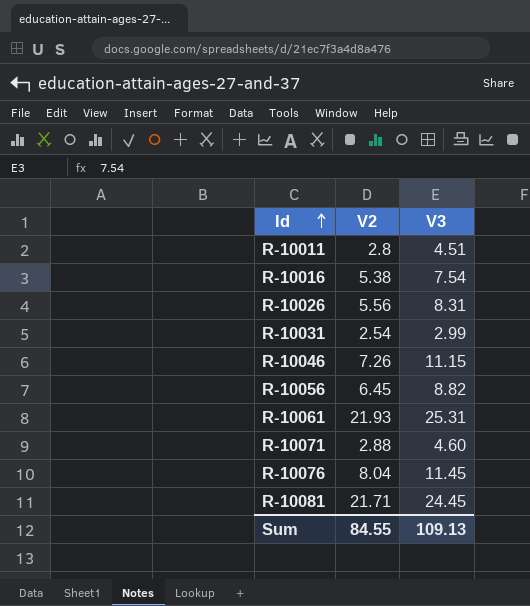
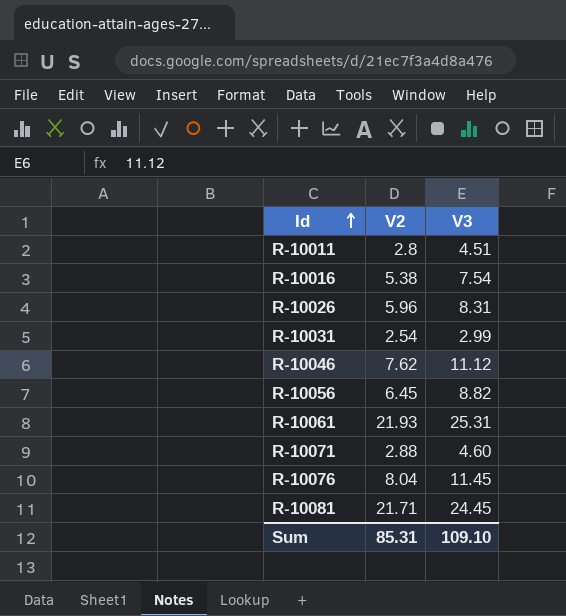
R-10026 | V2: 5.56 -> 5.96
R-10046 | V2: 7.26 -> 7.62
R-10046 | V3: 11.15 -> 11.12
Sum | V2: 84.55 -> 85.31
Sum | V3: 109.13 -> 109.10

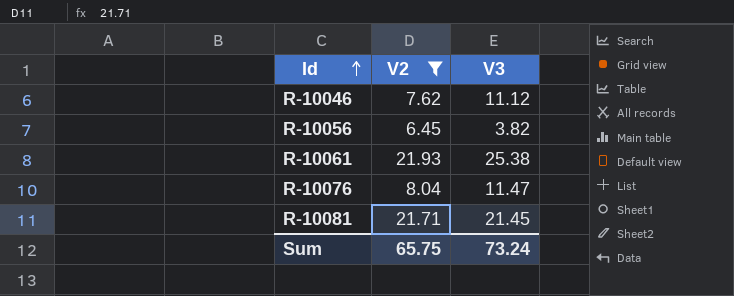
filter: none -> V2 >= 6.45
R-10056 | V3: 8.82 -> 3.82
R-10061 | V3: 25.31 -> 25.38
R-10076 | V3: 11.45 -> 11.47
R-10081 | V3: 24.45 -> 21.45
Sum | V2: 85.31 -> 65.75
Sum | V3: 109.10 -> 73.24

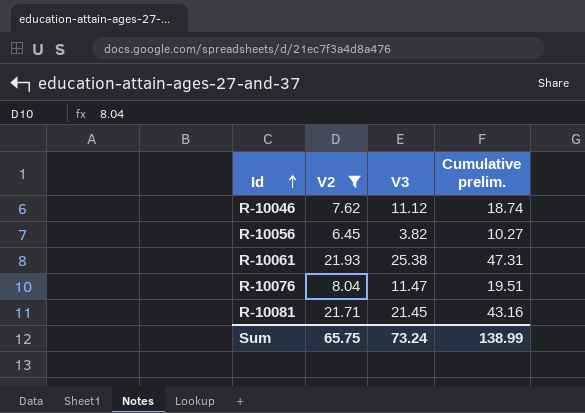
column Cumulative prelim. | formula: none -> [V2] + [V3]

